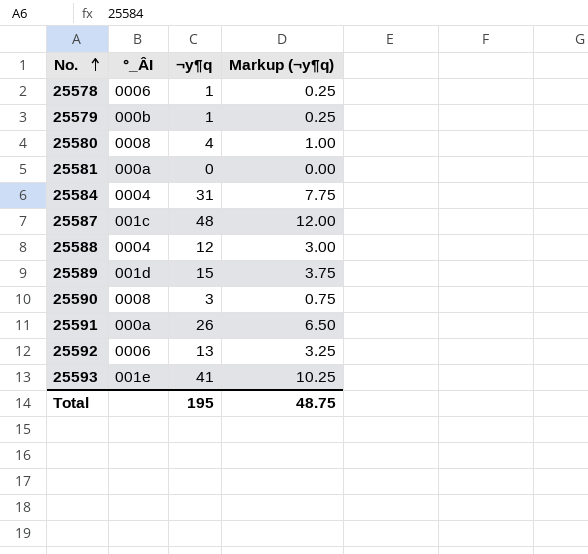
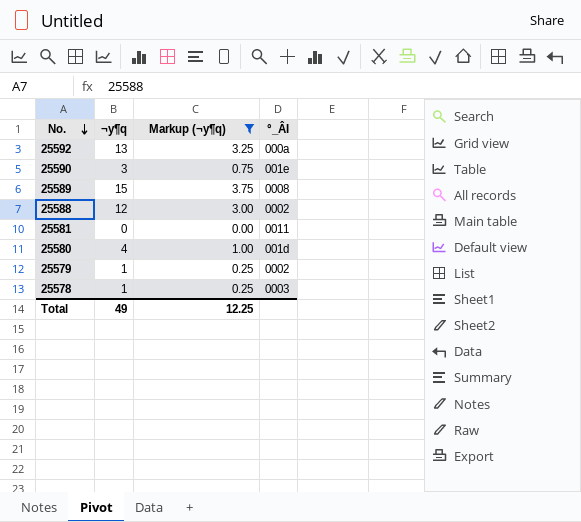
filter: none -> Markup (¬y¶q) <= 3.75
row order: No. ascending -> No. descending
column °_ÂI | position: 2 -> 4
25592 | °_ÂI: 0006 -> 000a
25590 | °_ÂI: 0008 -> 001e
25589 | °_ÂI: 001d -> 0008
25588 | °_ÂI: 0004 -> 0002
25581 | °_ÂI: 000a -> 0011
25580 | °_ÂI: 0008 -> 001d
25579 | °_ÂI: 000b -> 0002
25578 | °_ÂI: 0006 -> 0003
Total | ¬y¶q: 195 -> 49
Total | Markup (¬y¶q): 48.75 -> 12.25

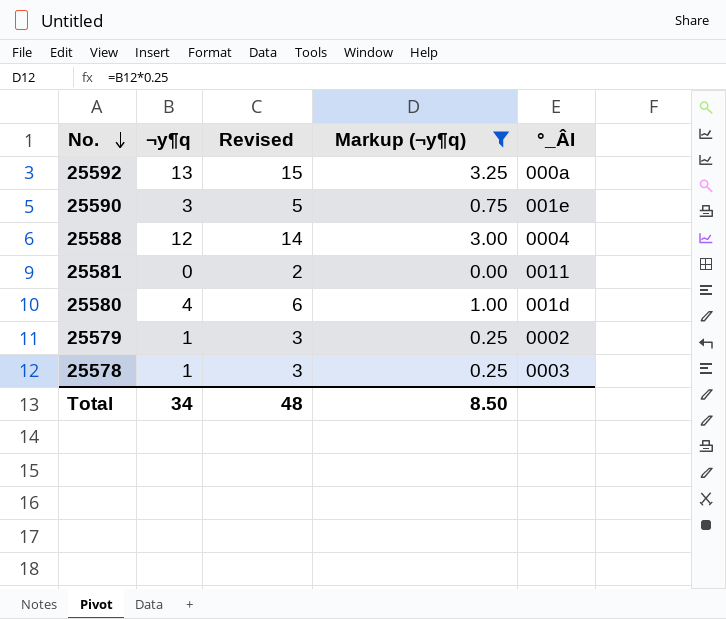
column Revised | formula: none -> [¬y¶q] + 2
row 25589: 15 | 3.75 | 0008 -> none
25588 | °_ÂI: 0002 -> 0004
Total | ¬y¶q: 49 -> 34
Total | Markup (¬y¶q): 12.25 -> 8.50

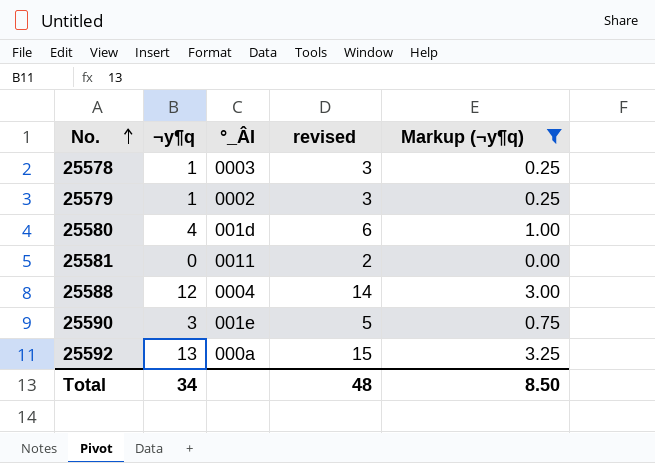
row order: No. descending -> No. ascending
column °_ÂI | position: 5 -> 3
column name: Revised -> revised

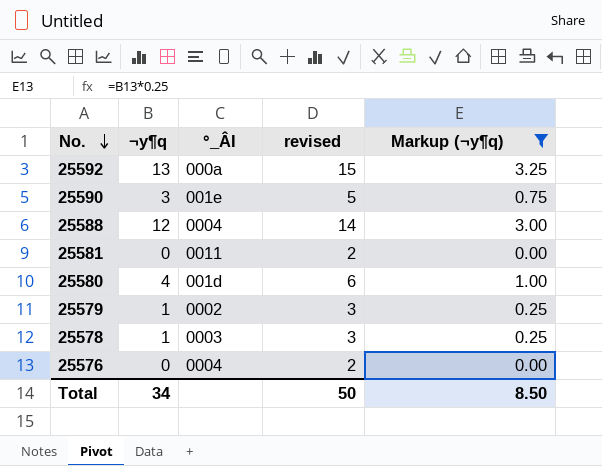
row order: No. ascending -> No. descending
row 25576: none -> 0 | 0004 | 2 | 0.00
Total | revised: 48 -> 50

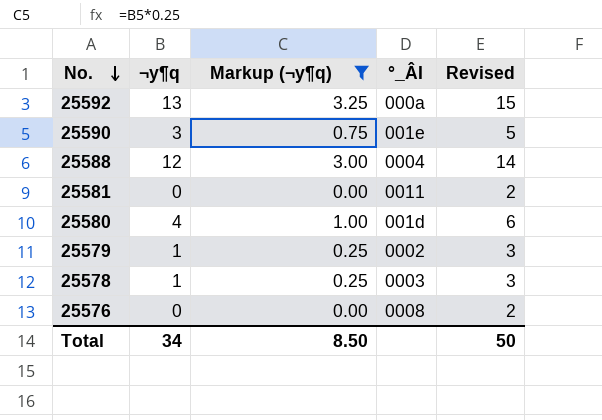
column Markup (¬y¶q) | position: 5 -> 3
column name: revised -> Revised
25576 | °_ÂI: 0004 -> 0008

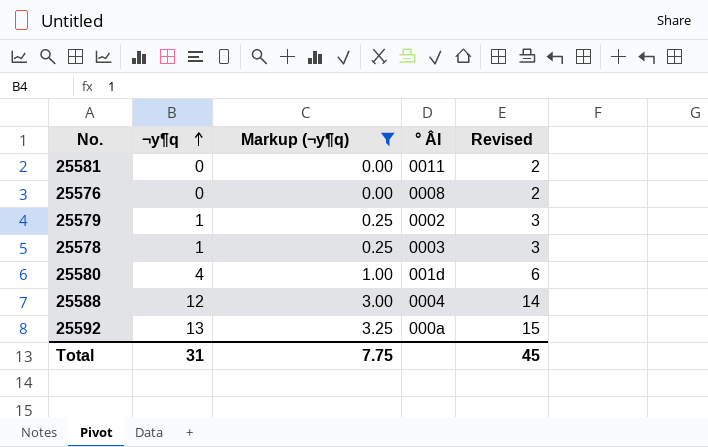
row order: No. descending -> ¬y¶q ascending
column name: °_ÂI -> ° ÂI
row 25590: 3 | 0.75 | 001e | 5 -> none
Total | ¬y¶q: 34 -> 31
Total | Markup (¬y¶q): 8.50 -> 7.75
Total | Revised: 50 -> 45

